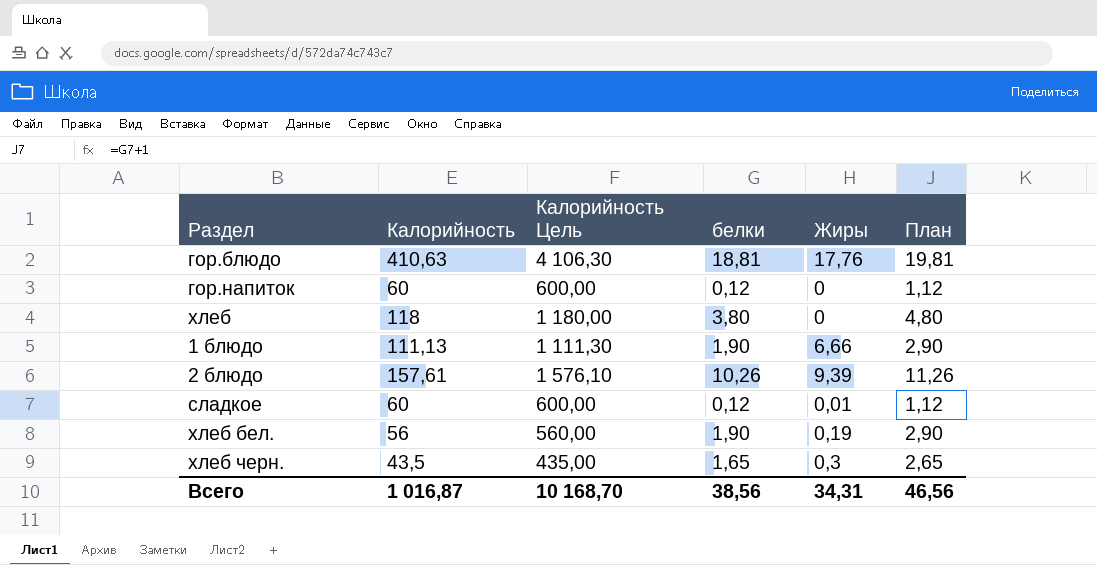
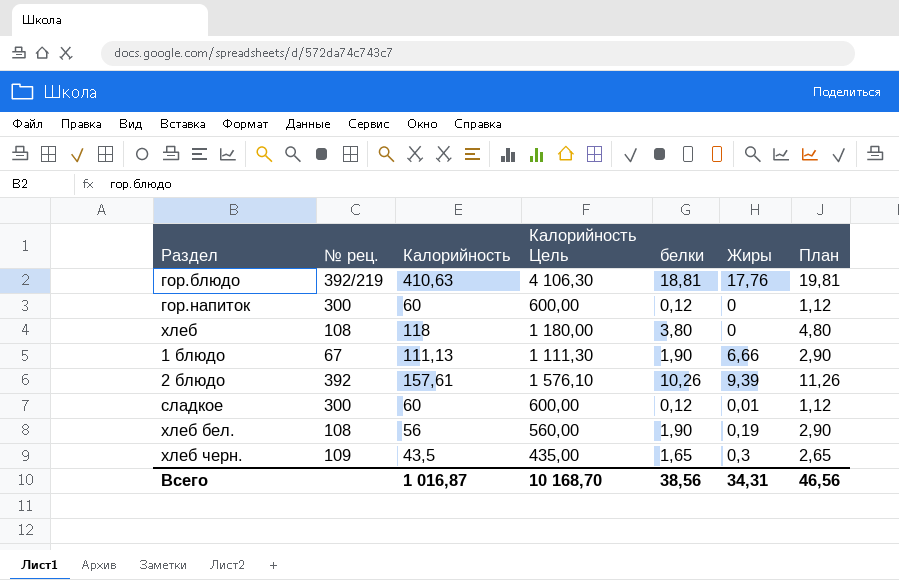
column № рец. | position: none -> 2

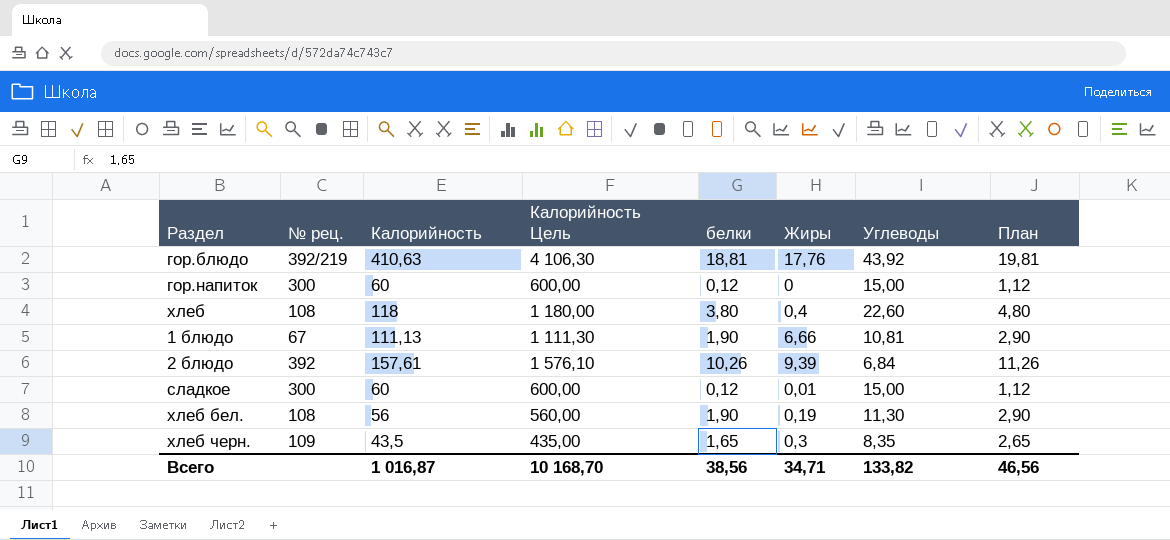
column Углеводы | position: none -> 7
хлеб | Жиры: 0 -> 0,4
Всего | Жиры: 34,31 -> 34,71

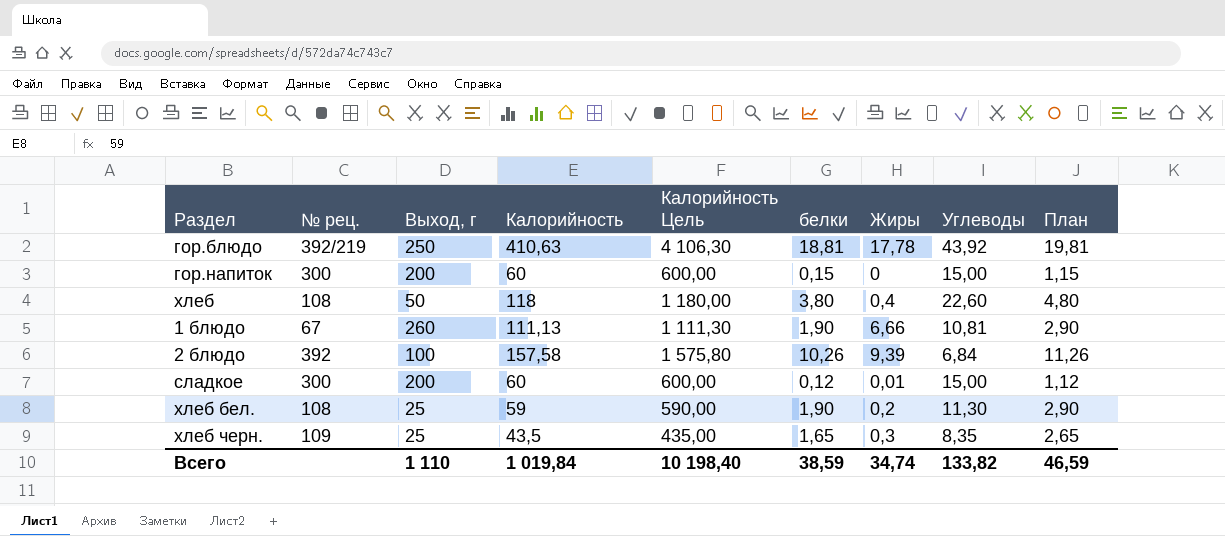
column Выход, г | position: none -> 3
гор.блюдо | Жиры: 17,76 -> 17,78
гор.напиток | белки: 0,12 -> 0,15
гор.напиток | План: 1,12 -> 1,15
2 блюдо | Калорийность: 157,61 -> 157,58
2 блюдо | Калорийность Цель: 1 576,10 -> 1 575,80
хлеб бел. | Калорийность: 56 -> 59
хлеб бел. | Калорийность Цель: 560,00 -> 590,00
хлеб бел. | Жиры: 0,19 -> 0,2
Всего | Калорийность: 1 016,87 -> 1 019,84
Всего | Калорийность Цель: 10 168,70 -> 10 198,40
Всего | белки: 38,56 -> 38,59
Всего | Жиры: 34,71 -> 34,74
Всего | План: 46,56 -> 46,59

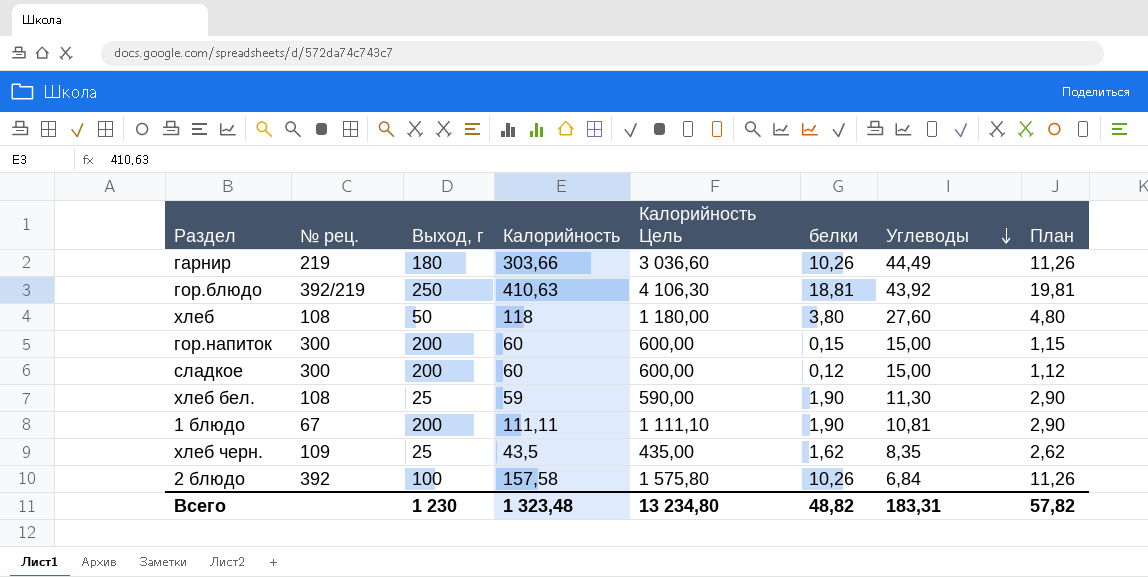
row order: none -> Углеводы descending
column Жиры | position: 7 -> none
row гарнир: none -> 219 | 180 | 303,66 | 3 036,60 | 10,26 | 44,49 | 11,26
хлеб | Углеводы: 22,60 -> 27,60
1 блюдо | Выход, г: 260 -> 200
1 блюдо | Калорийность: 111,13 -> 111,11
1 блюдо | Калорийность Цель: 1 111,30 -> 1 111,10
хлеб черн. | белки: 1,65 -> 1,62
хлеб черн. | План: 2,65 -> 2,62
Всего | Выход, г: 1 110 -> 1 230
Всего | Калорийность: 1 019,84 -> 1 323,48
Всего | Калорийность Цель: 10 198,40 -> 13 234,80
Всего | белки: 38,59 -> 48,82
Всего | Углеводы: 133,82 -> 183,31
Всего | План: 46,59 -> 57,82

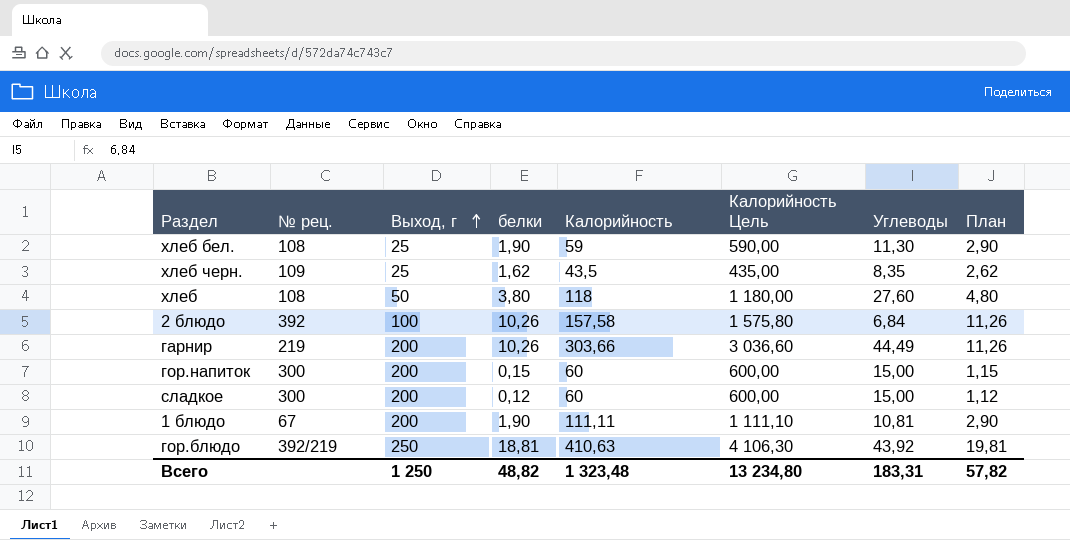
row order: Углеводы descending -> Выход, г ascending
column белки | position: 6 -> 4
гарнир | Выход, г: 180 -> 200
Всего | Выход, г: 1 230 -> 1 250

